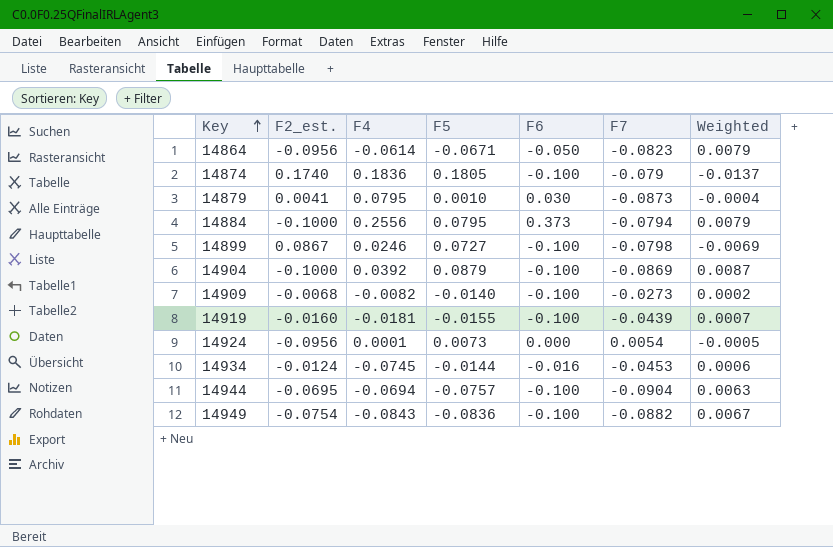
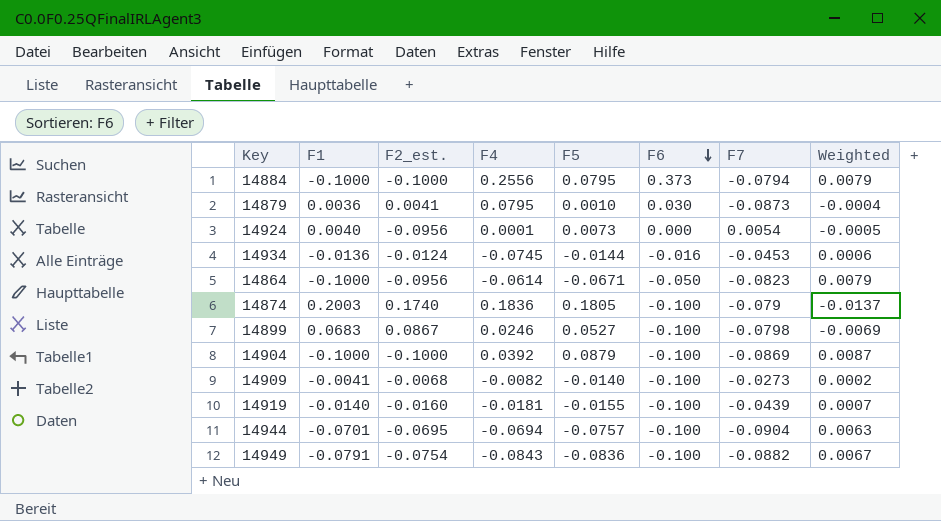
row order: Key ascending -> F6 descending
column F1 | position: none -> 2
14899 | F5: 0.0727 -> 0.0527

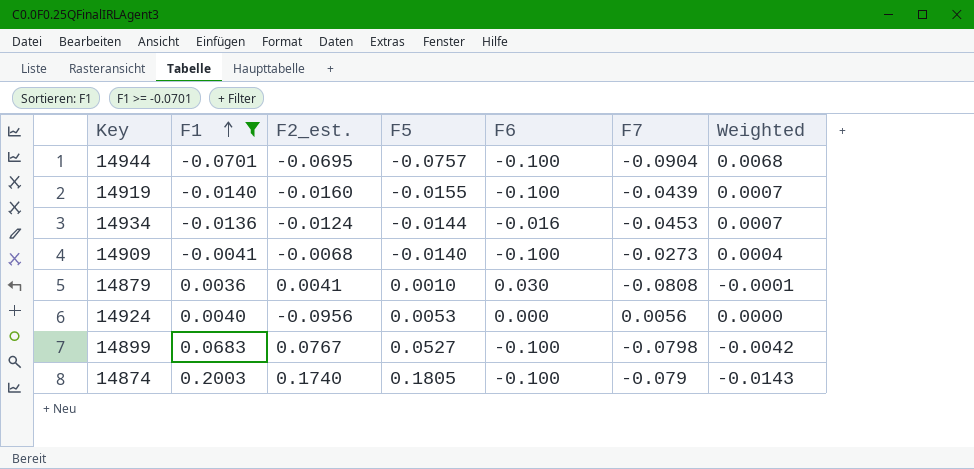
filter: none -> F1 >= -0.0701
row order: F6 descending -> F1 ascending
column F4 | position: 4 -> none
column Weighted | formula: [F2_est.] * [F7] -> [F5] * [F7]
14879 | F7: -0.0873 -> -0.0808
14924 | F5: 0.0073 -> 0.0053
14924 | F7: 0.0054 -> 0.0056
14899 | F2_est.: 0.0867 -> 0.0767

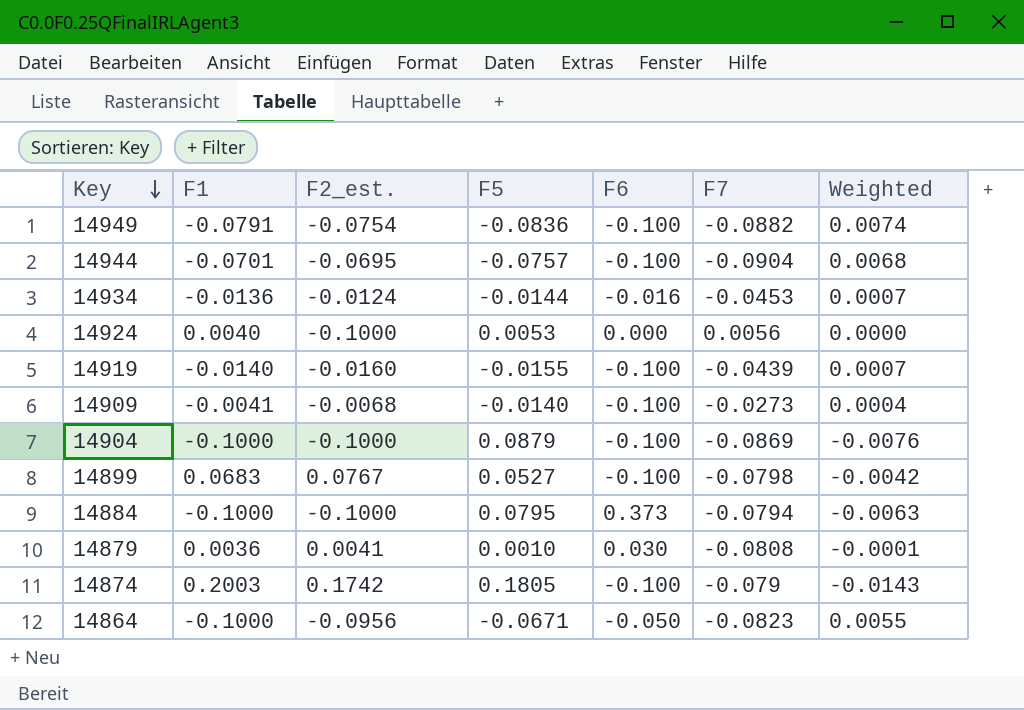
filter: F1 >= -0.0701 -> none
row order: F1 ascending -> Key descending
14924 | F2_est.: -0.0956 -> -0.1000
14874 | F2_est.: 0.1740 -> 0.1742

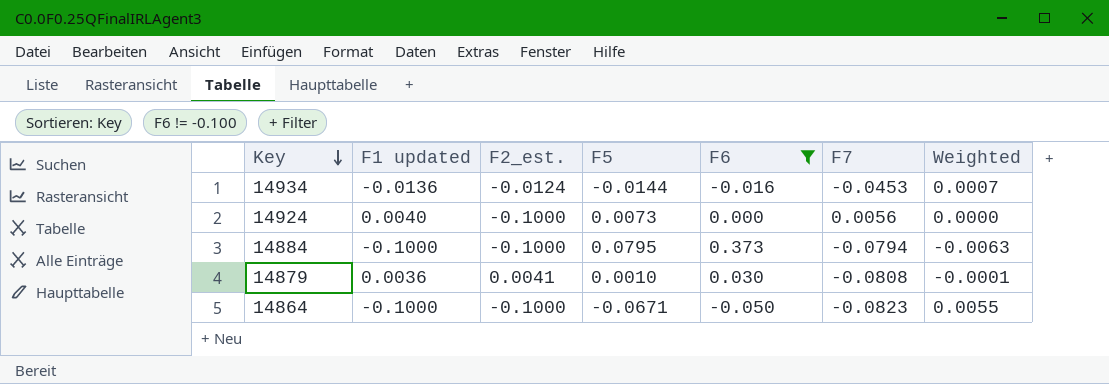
filter: none -> F6 != -0.100
column name: F1 -> F1 updated
14924 | F5: 0.0053 -> 0.0073
14864 | F2_est.: -0.0956 -> -0.1000

